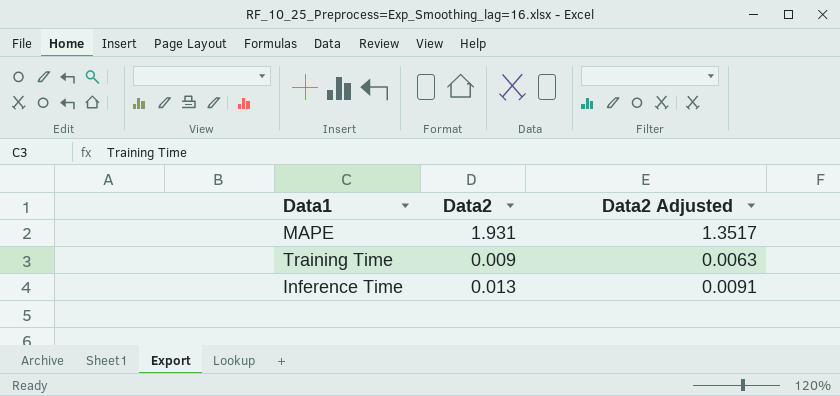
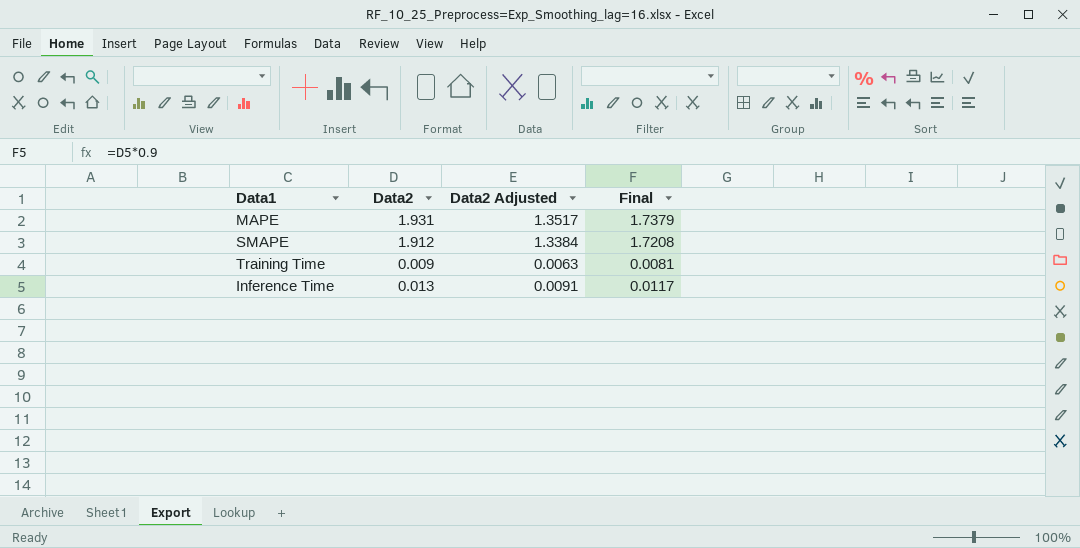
column Final | formula: none -> [Data2] * 0.9
row SMAPE: none -> 1.912 | 1.3384 | 1.7208

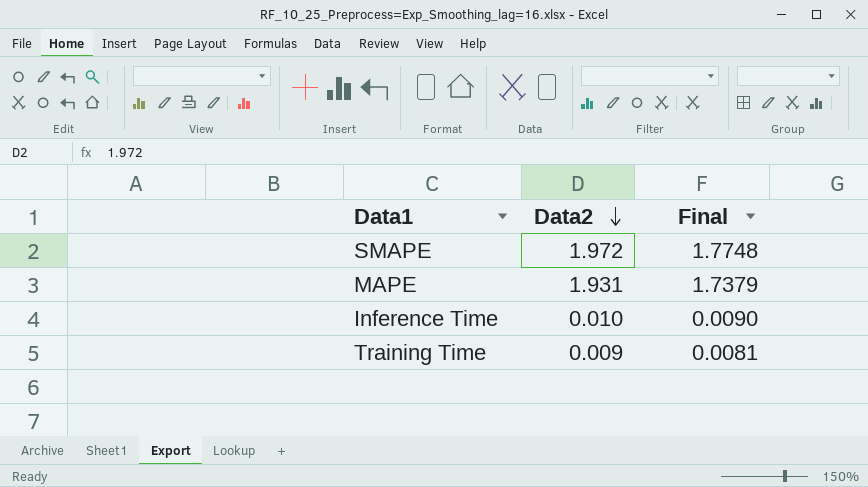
row order: none -> Data2 descending
column Data2 Adjusted | formula: [Data2] * 0.7 -> none
SMAPE | Data2: 1.912 -> 1.972
SMAPE | Final: 1.7208 -> 1.7748
Inference Time | Data2: 0.013 -> 0.010
Inference Time | Final: 0.0117 -> 0.0090

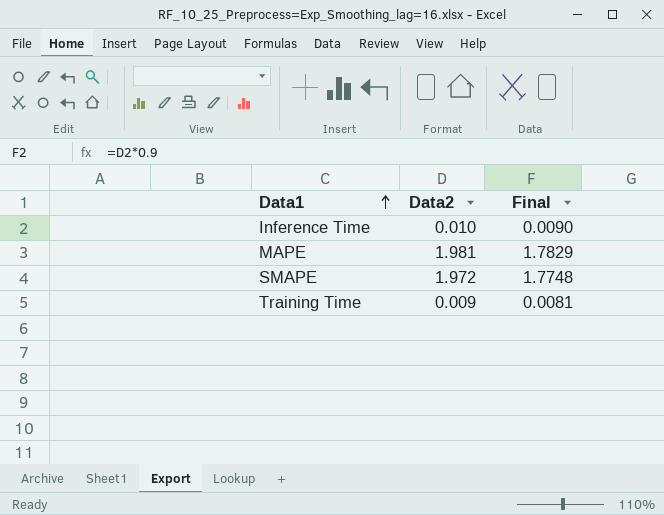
row order: Data2 descending -> Data1 ascending
MAPE | Data2: 1.931 -> 1.981
MAPE | Final: 1.7379 -> 1.7829

